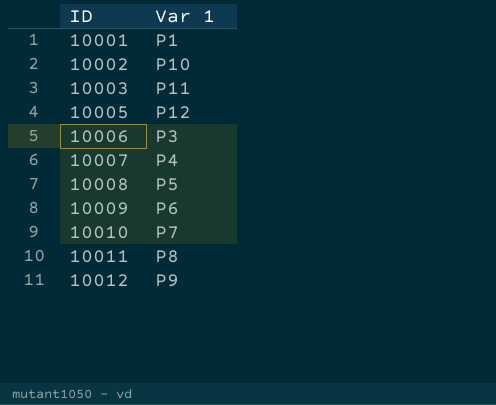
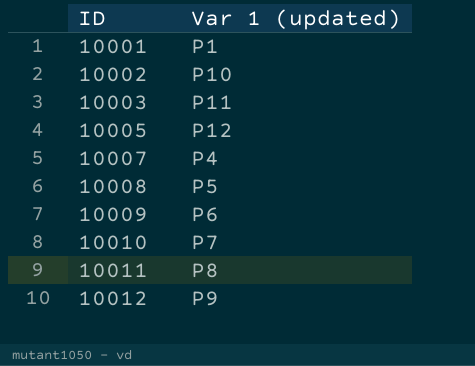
column name: Var 1 -> Var 1 (updated)
row 10006: P3 -> none

